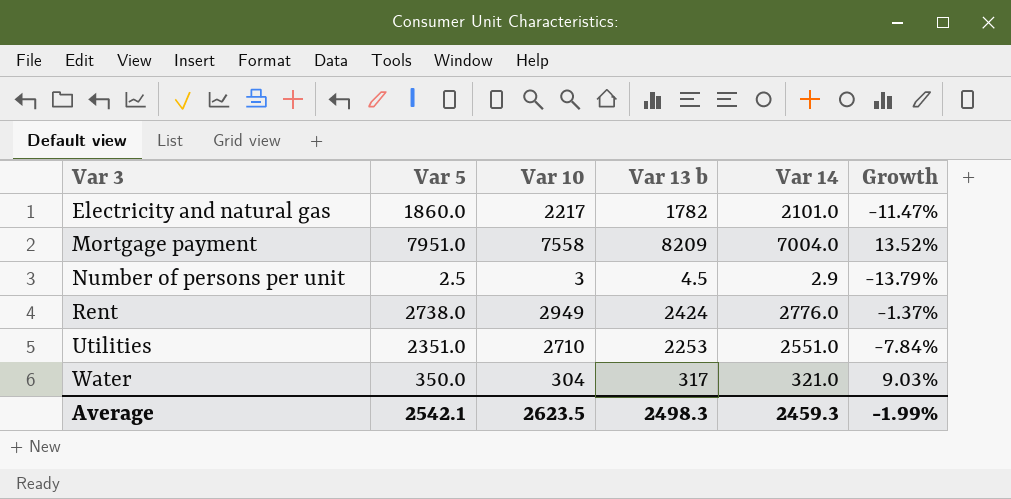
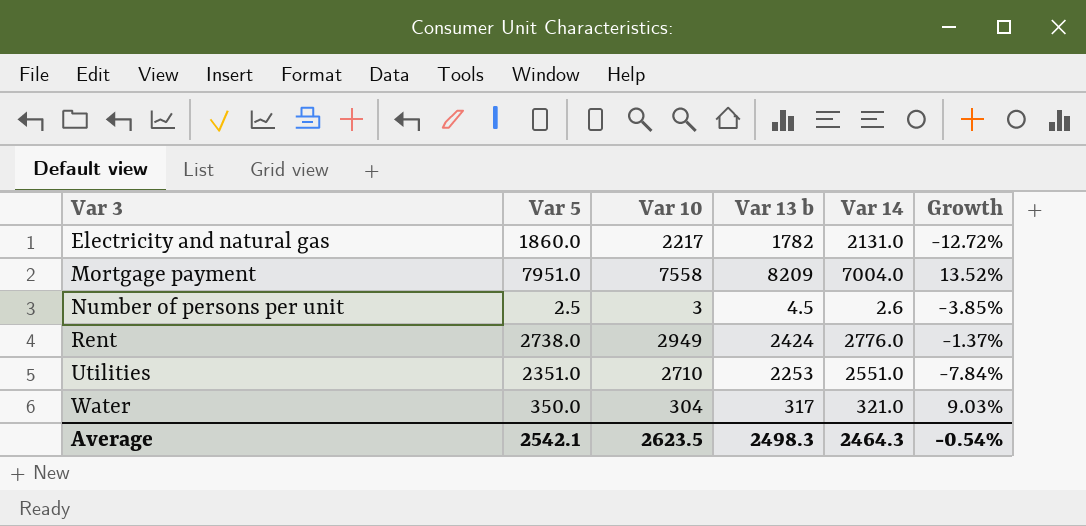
Electricity and natural gas | Var 14: 2101.0 -> 2131.0
Electricity and natural gas | Growth: -11.47% -> -12.72%
Number of persons per unit | Var 14: 2.9 -> 2.6
Number of persons per unit | Growth: -13.79% -> -3.85%
Average | Var 14: 2459.3 -> 2464.3
Average | Growth: -1.99% -> -0.54%

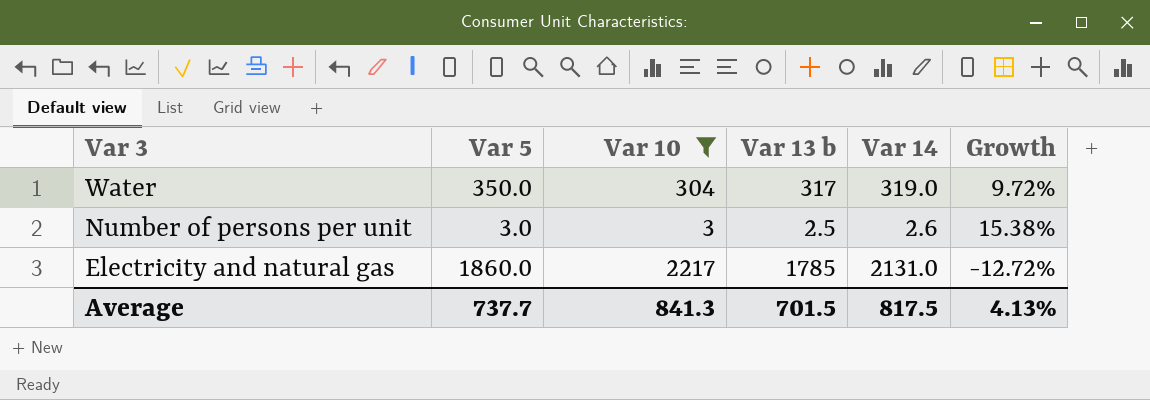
filter: none -> Var 10 <= 2217
row order: Var 3 ascending -> Var 3 descending
Water | Var 14: 321.0 -> 319.0
Water | Growth: 9.03% -> 9.72%
Number of persons per unit | Var 5: 2.5 -> 3.0
Number of persons per unit | Var 13 b: 4.5 -> 2.5
Number of persons per unit | Growth: -3.85% -> 15.38%
Electricity and natural gas | Var 13 b: 1782 -> 1785
Average | Var 5: 2542.1 -> 737.7
Average | Var 10: 2623.5 -> 841.3
Average | Var 13 b: 2498.3 -> 701.5
Average | Var 14: 2464.3 -> 817.5
Average | Growth: -0.54% -> 4.13%

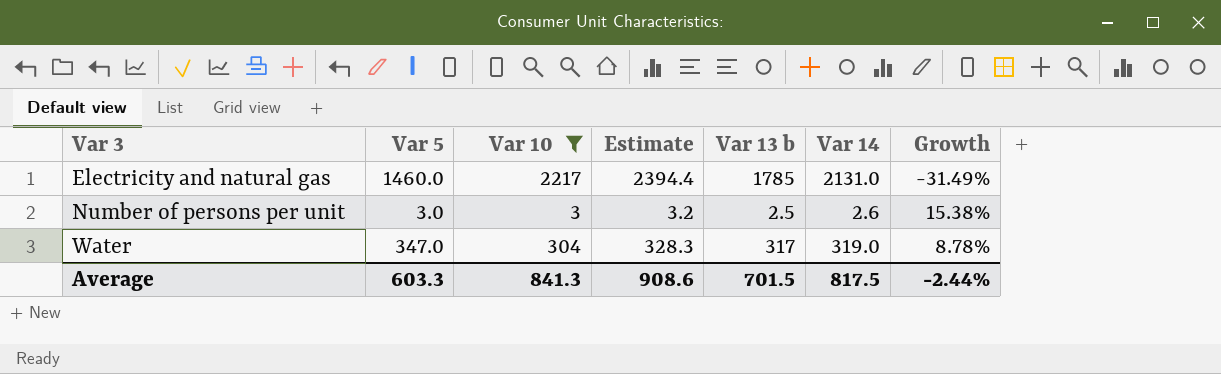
row order: Var 3 descending -> Var 3 ascending
column Estimate | formula: none -> [Var 10] * 1.08
Electricity and natural gas | Var 5: 1860.0 -> 1460.0
Electricity and natural gas | Growth: -12.72% -> -31.49%
Water | Var 5: 350.0 -> 347.0
Water | Growth: 9.72% -> 8.78%
Average | Var 5: 737.7 -> 603.3
Average | Growth: 4.13% -> -2.44%

